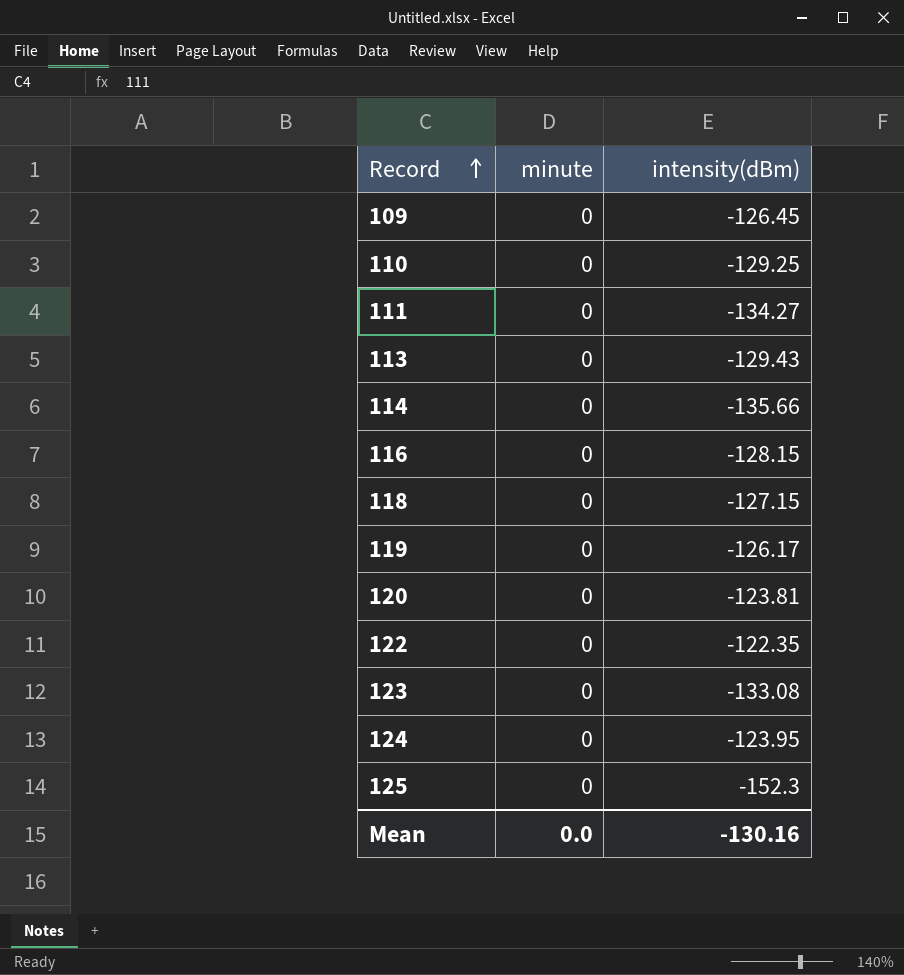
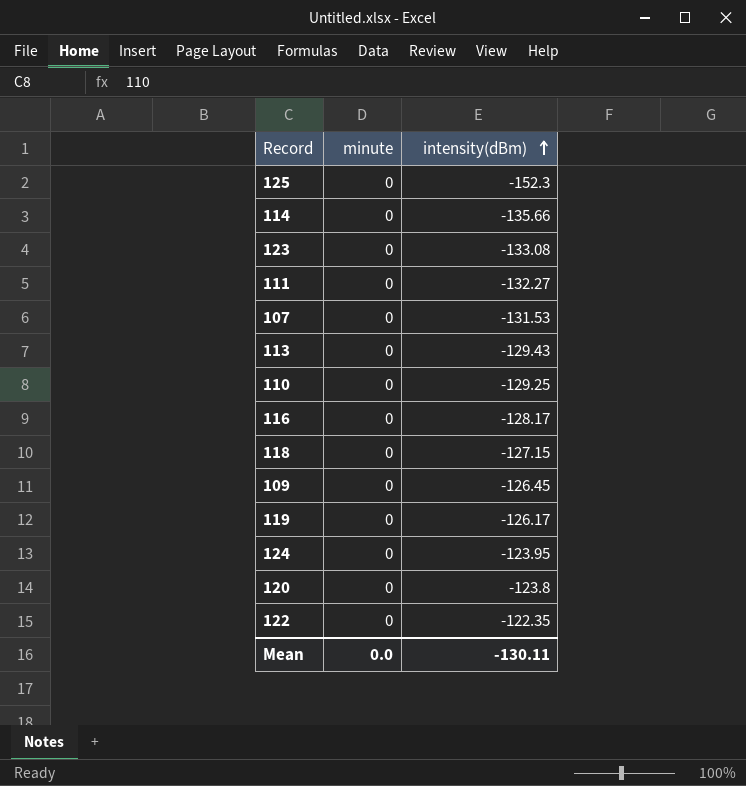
row order: Record ascending -> intensity(dBm) ascending
111 | intensity(dBm): -134.27 -> -132.27
row 107: none -> 0 | -131.53
116 | intensity(dBm): -128.15 -> -128.17
120 | intensity(dBm): -123.81 -> -123.8
Mean | intensity(dBm): -130.16 -> -130.11

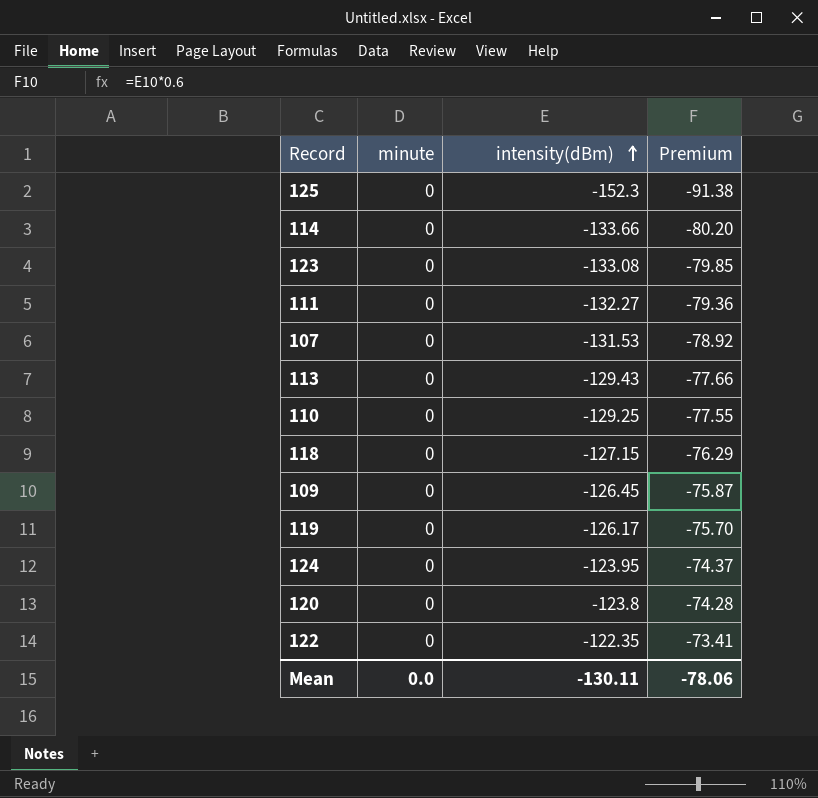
column Premium | formula: none -> [intensity(dBm)] * 0.6
row 116: 0 | -128.17 -> none
114 | intensity(dBm): -135.66 -> -133.66

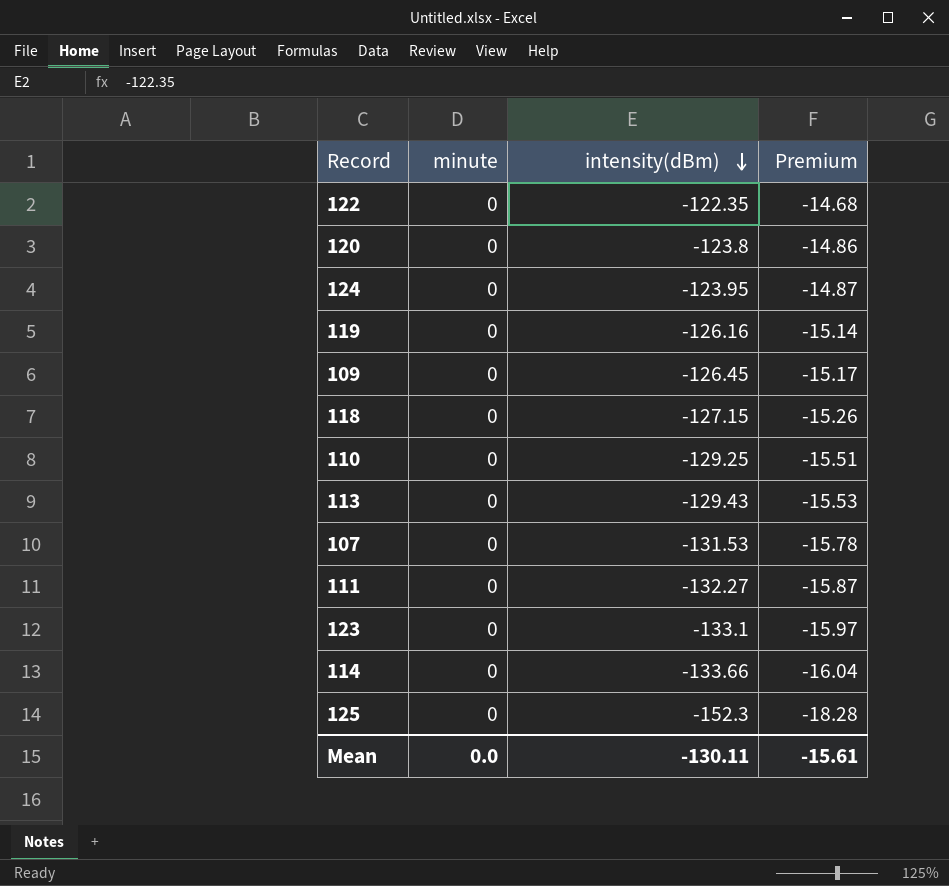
row order: intensity(dBm) ascending -> intensity(dBm) descending
column Premium | formula: [intensity(dBm)] * 0.6 -> [intensity(dBm)] * 0.12
119 | intensity(dBm): -126.17 -> -126.16
123 | intensity(dBm): -133.08 -> -133.1
Mean | Premium: -78.06 -> -15.61

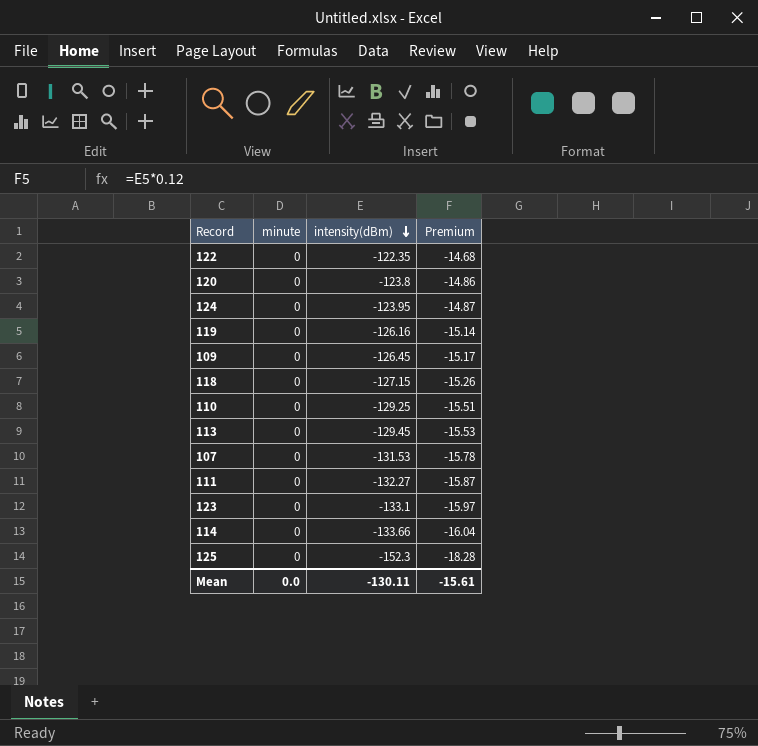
113 | intensity(dBm): -129.43 -> -129.45

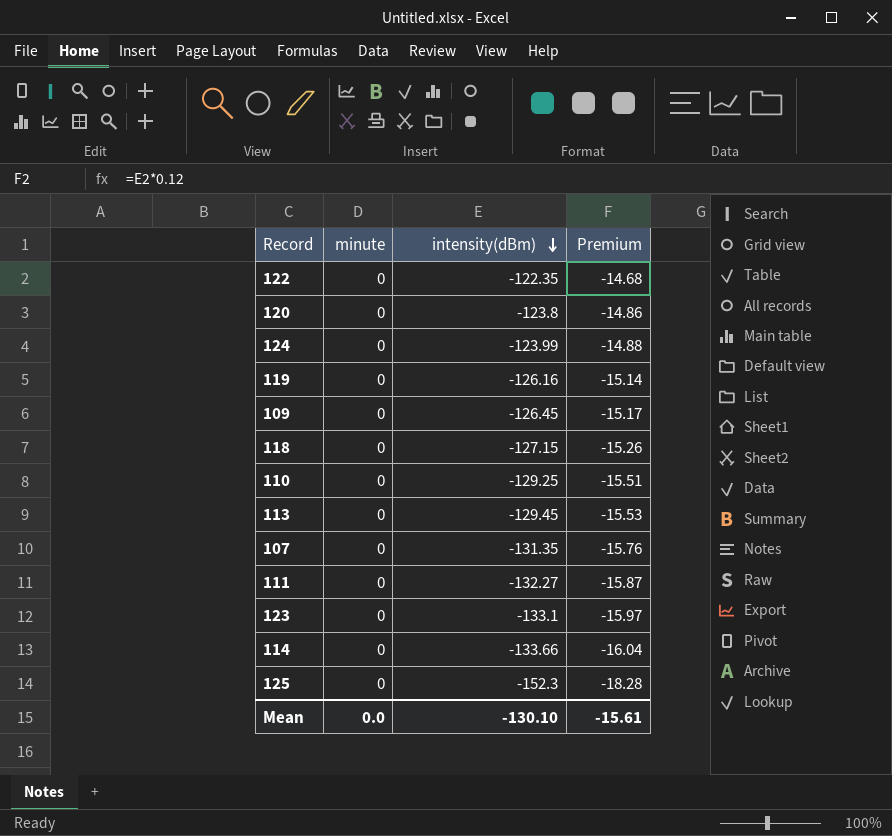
124 | intensity(dBm): -123.95 -> -123.99
124 | Premium: -14.87 -> -14.88
107 | intensity(dBm): -131.53 -> -131.35
107 | Premium: -15.78 -> -15.76
Mean | intensity(dBm): -130.11 -> -130.10

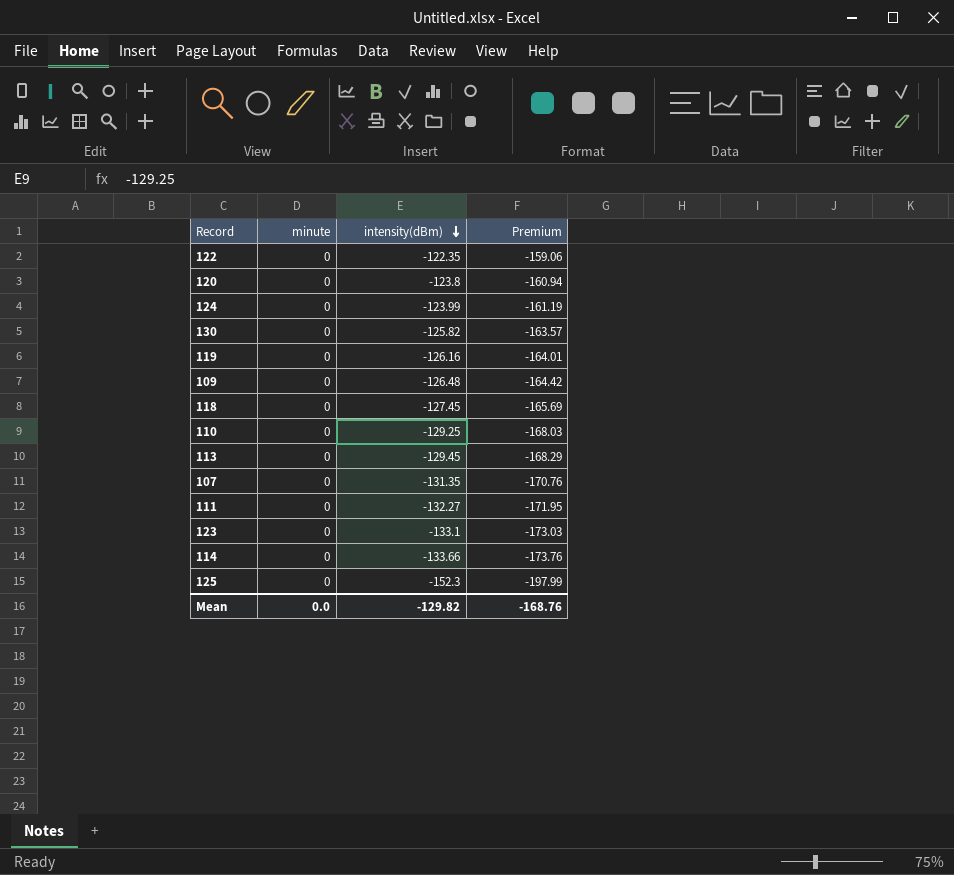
column Premium | formula: [intensity(dBm)] * 0.12 -> [intensity(dBm)] * 1.3
row 130: none -> 0 | -125.82 | -163.57
109 | intensity(dBm): -126.45 -> -126.48
118 | intensity(dBm): -127.15 -> -127.45
Mean | intensity(dBm): -130.10 -> -129.82
Mean | Premium: -15.61 -> -168.76

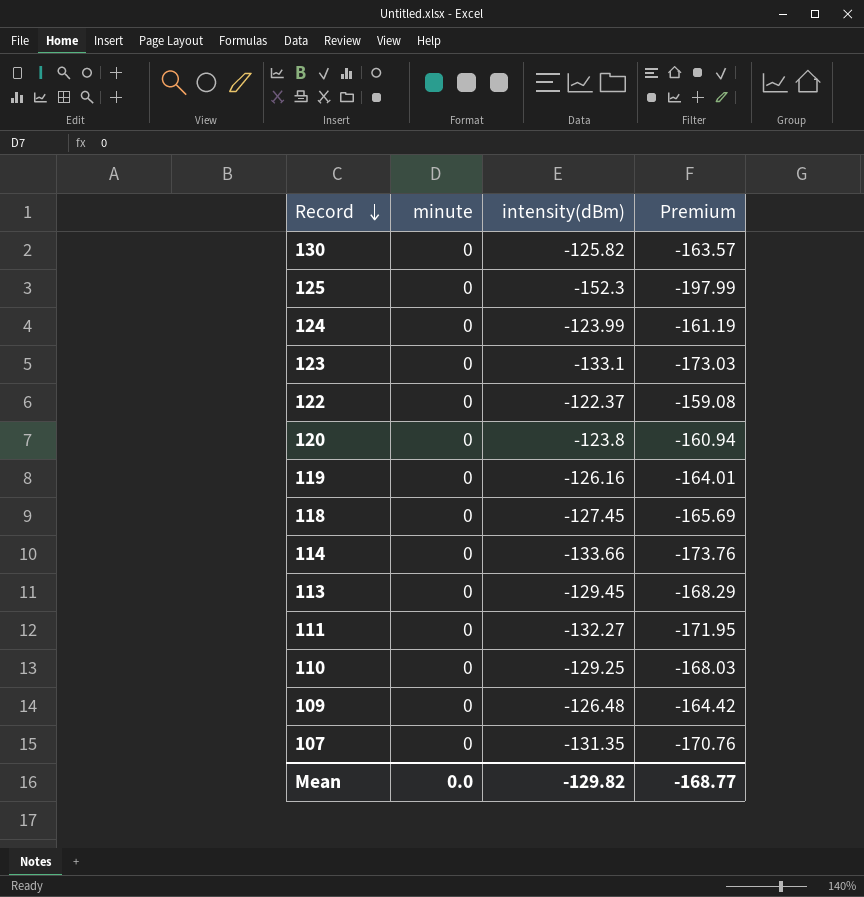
row order: intensity(dBm) descending -> Record descending
122 | intensity(dBm): -122.35 -> -122.37
122 | Premium: -159.06 -> -159.08
Mean | Premium: -168.76 -> -168.77

